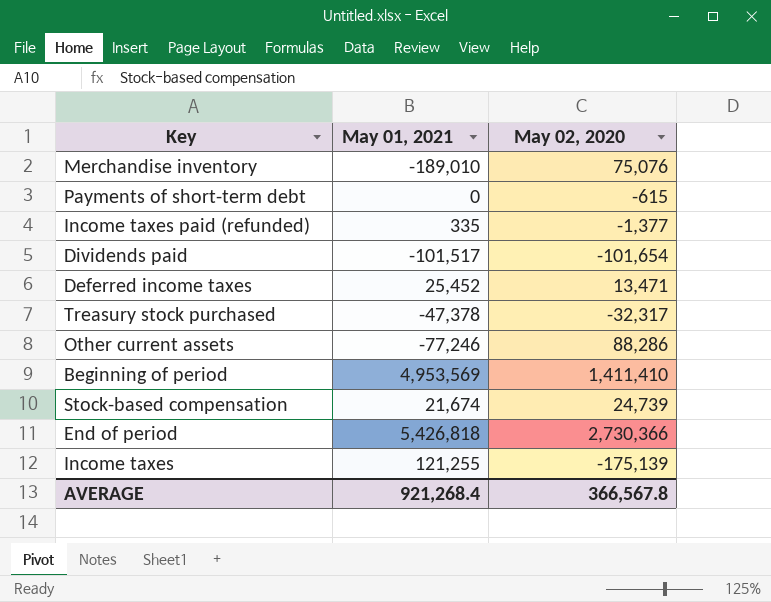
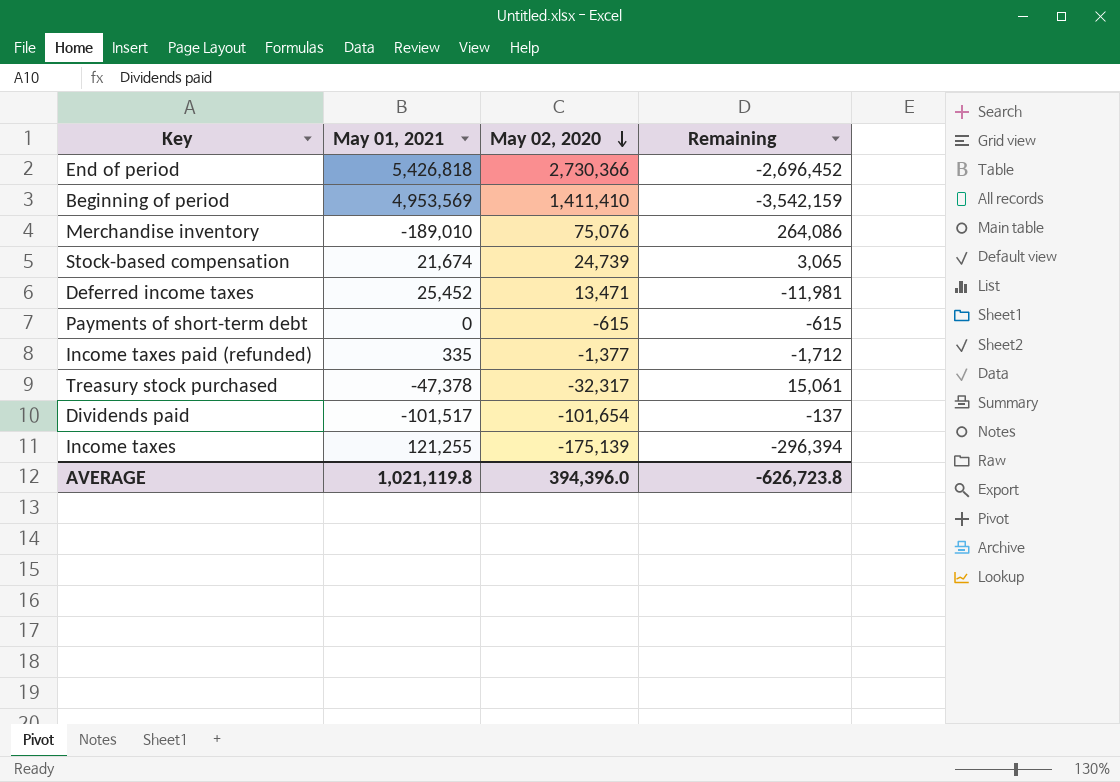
row order: none -> May 02, 2020 descending
column Remaining | formula: none -> [May 02, 2020] - [May 01, 2021]
row Other current assets: -77,246 | 88,286 -> none
AVERAGE | May 01, 2021: 921,268.4 -> 1,021,119.8
AVERAGE | May 02, 2020: 366,567.8 -> 394,396.0

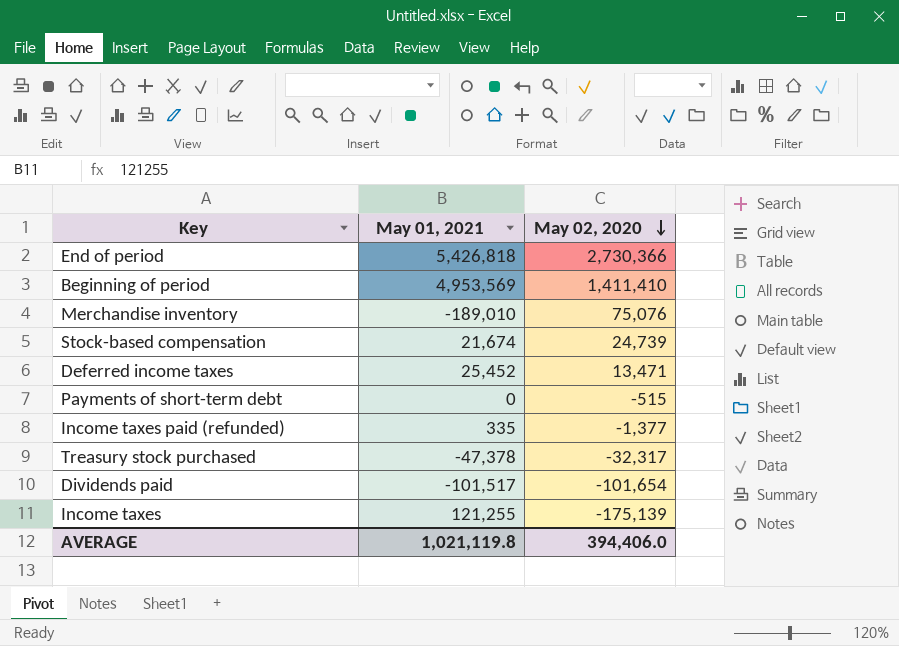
column Remaining | formula: [May 02, 2020] - [May 01, 2021] -> none
Payments of short-term debt | May 02, 2020: -615 -> -515
AVERAGE | May 02, 2020: 394,396.0 -> 394,406.0

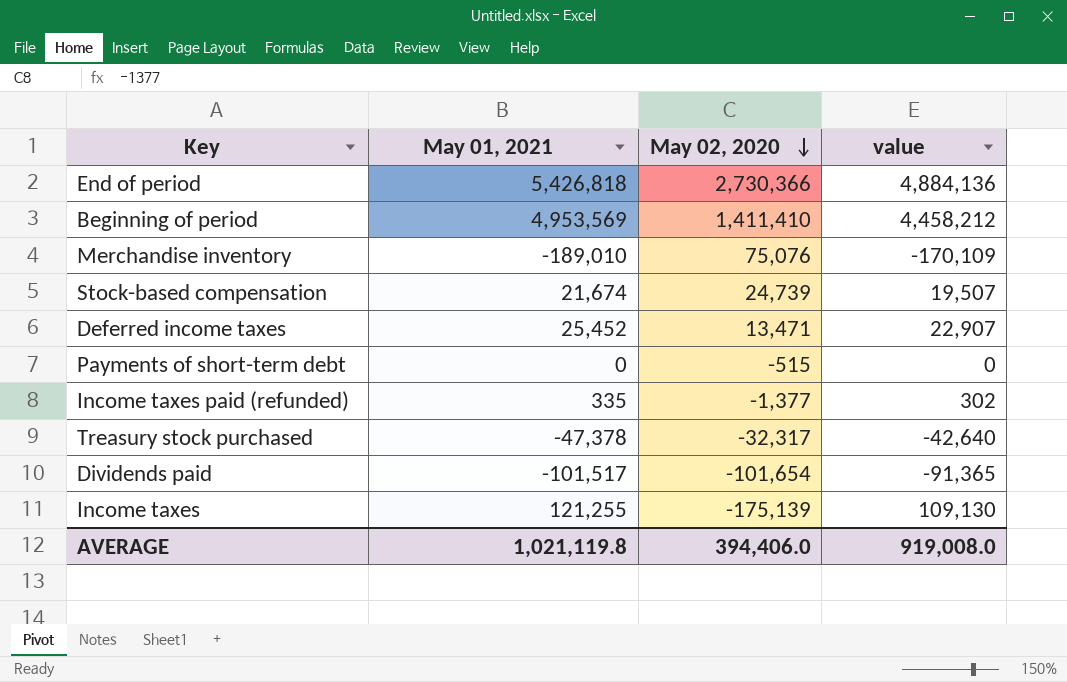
column value | formula: none -> [May 01, 2021] * 0.9

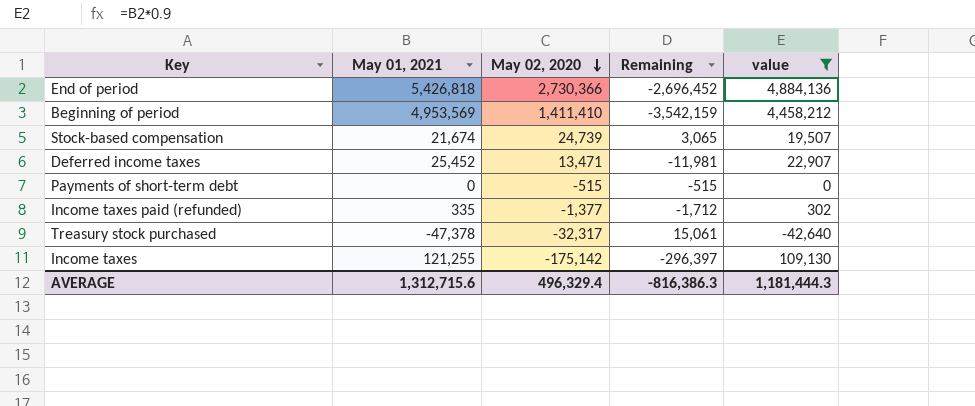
filter: none -> value >= -42,640
column Remaining | formula: none -> [May 02, 2020] - [May 01, 2021]
Income taxes | May 02, 2020: -175,139 -> -175,142
AVERAGE | May 01, 2021: 1,021,119.8 -> 1,312,715.6
AVERAGE | May 02, 2020: 394,406.0 -> 496,329.4
AVERAGE | value: 919,008.0 -> 1,181,444.3

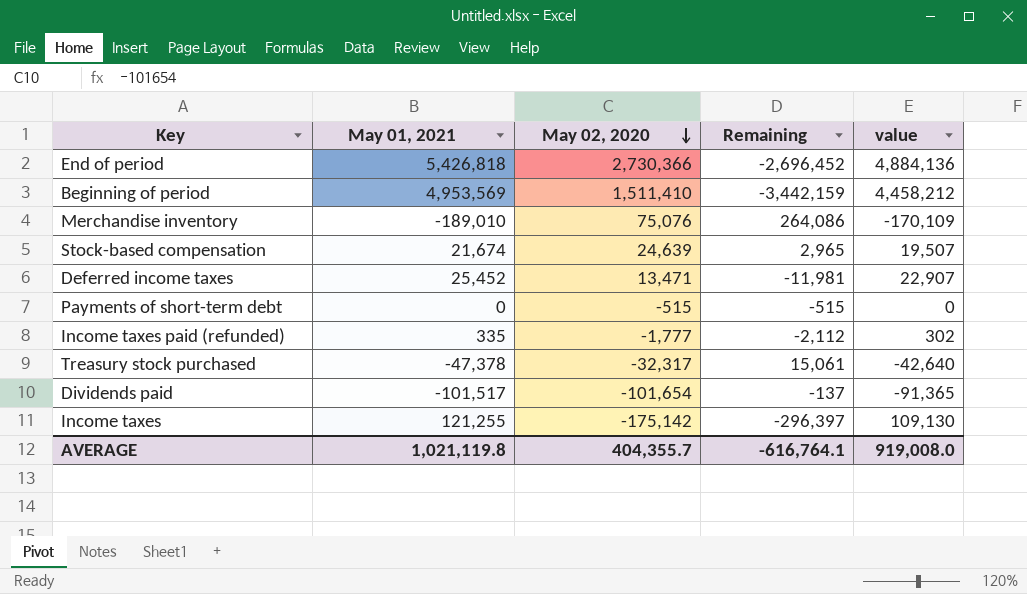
filter: value >= -42,640 -> none
Beginning of period | May 02, 2020: 1,411,410 -> 1,511,410
Beginning of period | Remaining: -3,542,159 -> -3,442,159
Stock-based compensation | May 02, 2020: 24,739 -> 24,639
Stock-based compensation | Remaining: 3,065 -> 2,965
Income taxes paid (refunded) | May 02, 2020: -1,377 -> -1,777
Income taxes paid (refunded) | Remaining: -1,712 -> -2,112
AVERAGE | May 01, 2021: 1,312,715.6 -> 1,021,119.8
AVERAGE | May 02, 2020: 496,329.4 -> 404,355.7
AVERAGE | Remaining: -816,386.3 -> -616,764.1
AVERAGE | value: 1,181,444.3 -> 919,008.0

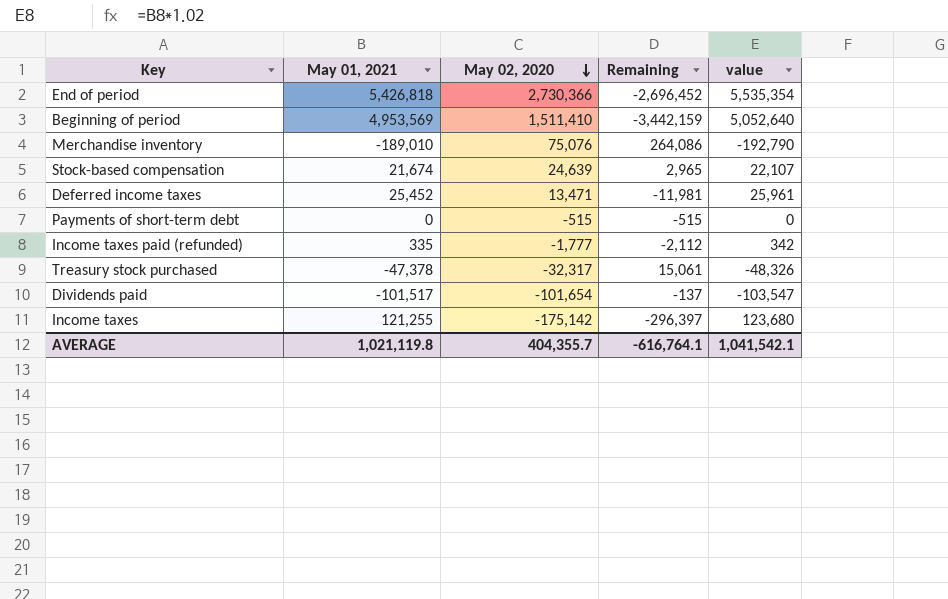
column value | formula: [May 01, 2021] * 0.9 -> [May 01, 2021] * 1.02
AVERAGE | value: 919,008.0 -> 1,041,542.1

